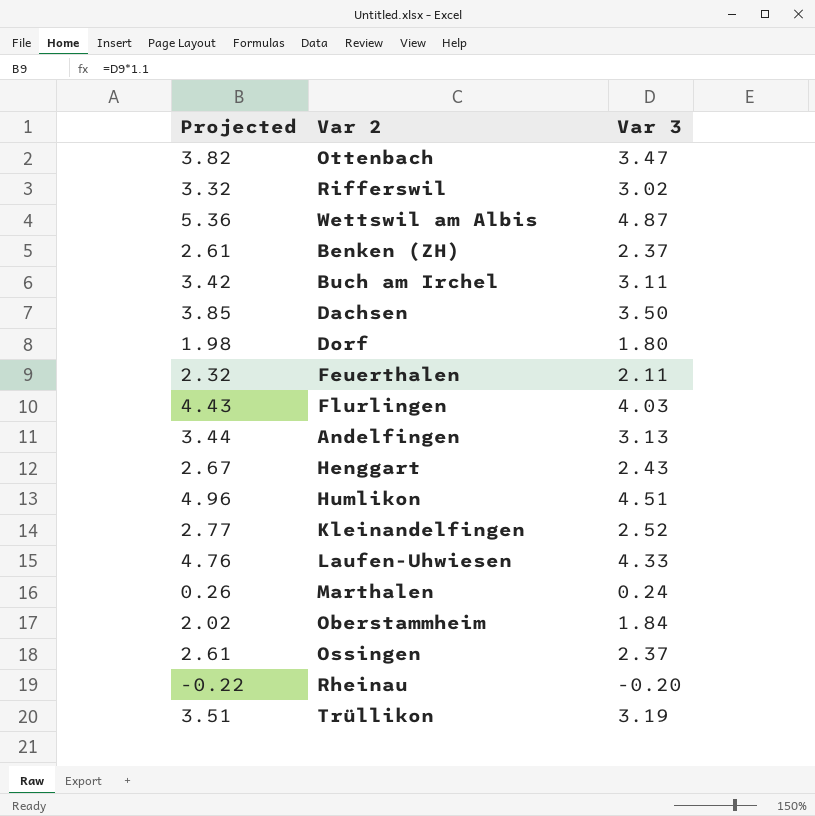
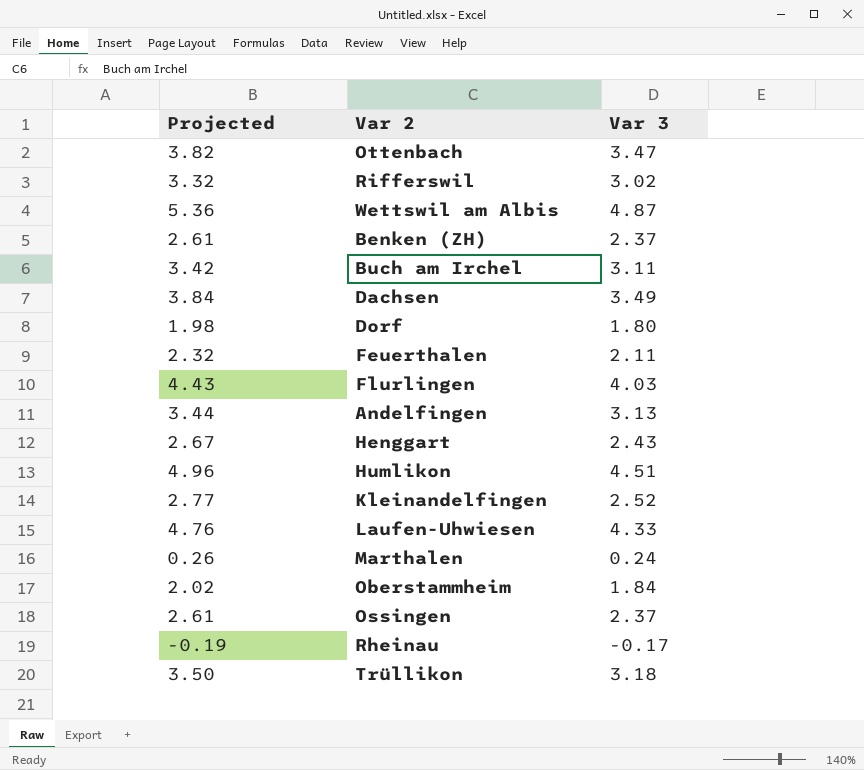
Dachsen | Projected: 3.85 -> 3.84
Dachsen | Var 3: 3.50 -> 3.49
Rheinau | Projected: -0.22 -> -0.19
Rheinau | Var 3: -0.20 -> -0.17
Trüllikon | Projected: 3.51 -> 3.50
Trüllikon | Var 3: 3.19 -> 3.18

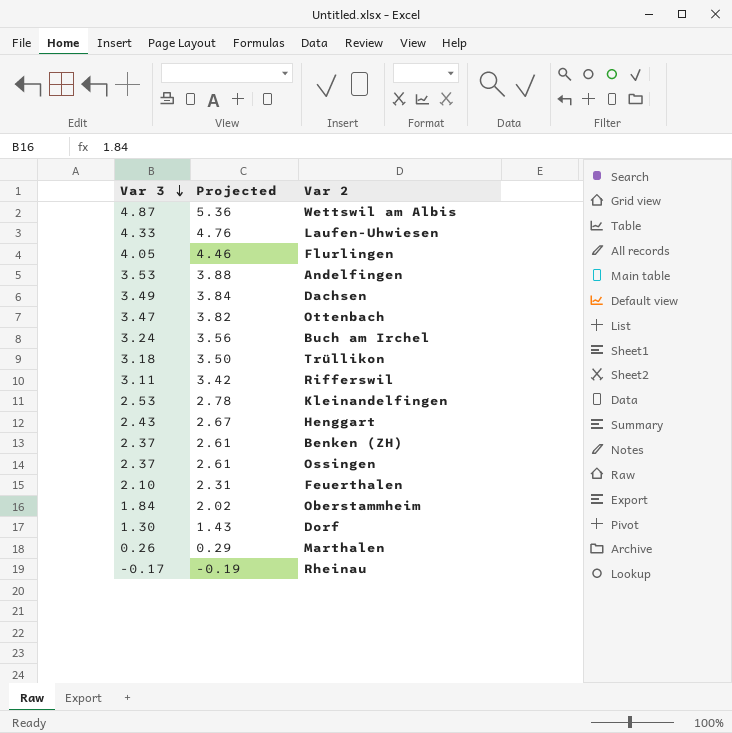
row order: none -> Var 3 descending
column Var 3 | position: 3 -> 1
row Humlikon: 4.96 | 4.51 -> none
Flurlingen | Var 3: 4.03 -> 4.05
Flurlingen | Projected: 4.43 -> 4.46
Andelfingen | Var 3: 3.13 -> 3.53
Andelfingen | Projected: 3.44 -> 3.88
Buch am Irchel | Var 3: 3.11 -> 3.24
Buch am Irchel | Projected: 3.42 -> 3.56
Rifferswil | Var 3: 3.02 -> 3.11
Rifferswil | Projected: 3.32 -> 3.42
Kleinandelfingen | Var 3: 2.52 -> 2.53
Kleinandelfingen | Projected: 2.77 -> 2.78
Feuerthalen | Var 3: 2.11 -> 2.10
Feuerthalen | Projected: 2.32 -> 2.31
Dorf | Var 3: 1.80 -> 1.30
Dorf | Projected: 1.98 -> 1.43
Marthalen | Var 3: 0.24 -> 0.26
Marthalen | Projected: 0.26 -> 0.29

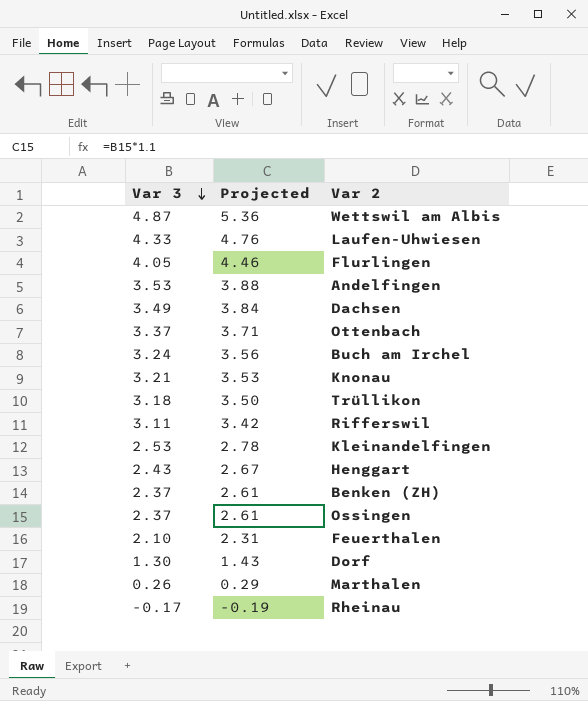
row Oberstammheim: 1.84 | 2.02 -> none
Ottenbach | Var 3: 3.47 -> 3.37
Ottenbach | Projected: 3.82 -> 3.71
row Knonau: none -> 3.21 | 3.53

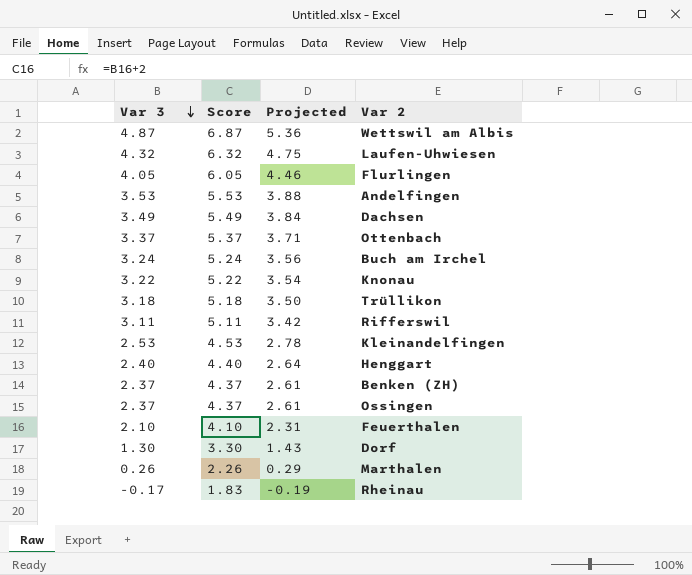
column Score | formula: none -> [Var 3] + 2
Laufen-Uhwiesen | Var 3: 4.33 -> 4.32
Laufen-Uhwiesen | Projected: 4.76 -> 4.75
Knonau | Var 3: 3.21 -> 3.22
Knonau | Projected: 3.53 -> 3.54
Henggart | Var 3: 2.43 -> 2.40
Henggart | Projected: 2.67 -> 2.64

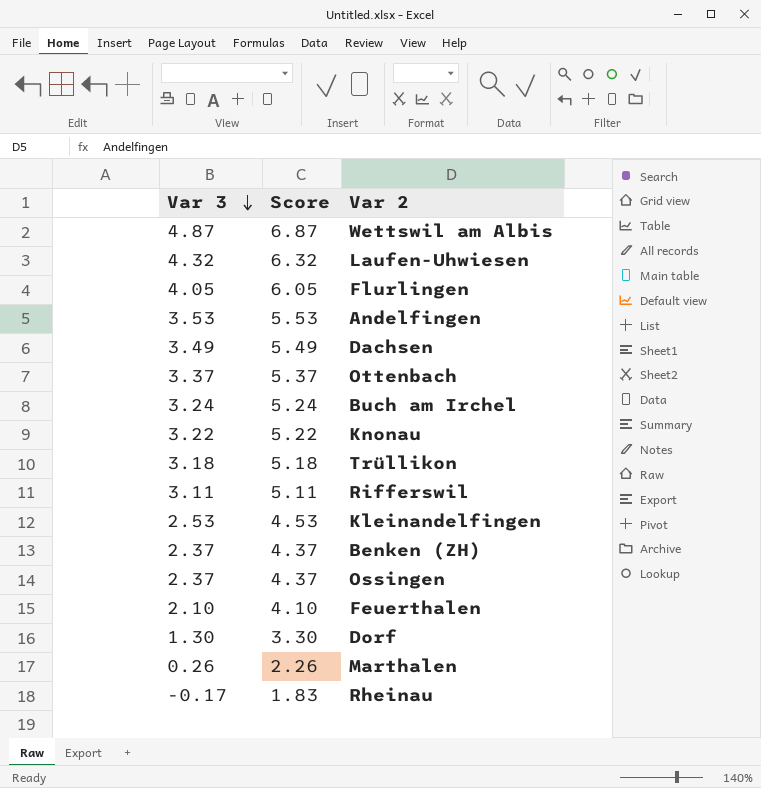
column Projected | formula: [Var 3] * 1.1 -> none
row Henggart: 2.40 | 4.40 | 2.64 -> none

